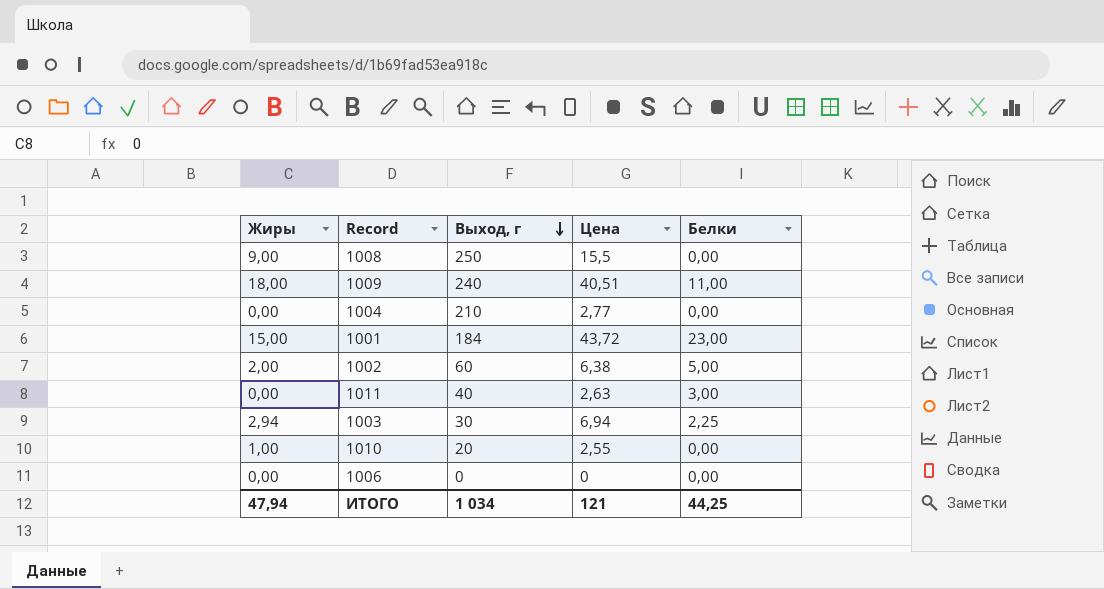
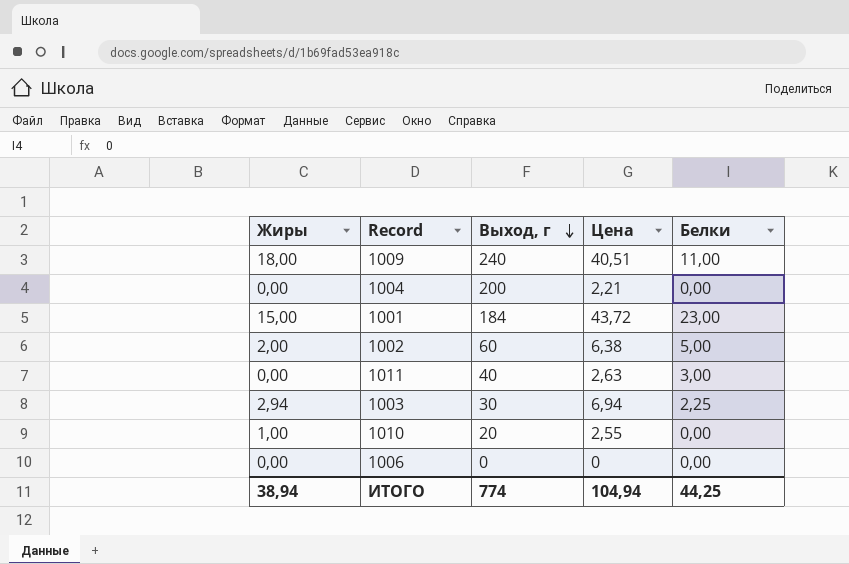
row 1008: 9,00 | 250 | 15,5 | 0,00 -> none
1004 | Выход, г: 210 -> 200
1004 | Цена: 2,77 -> 2,21
ИТОГО | Жиры: 47,94 -> 38,94
ИТОГО | Выход, г: 1 034 -> 774
ИТОГО | Цена: 121 -> 104,94

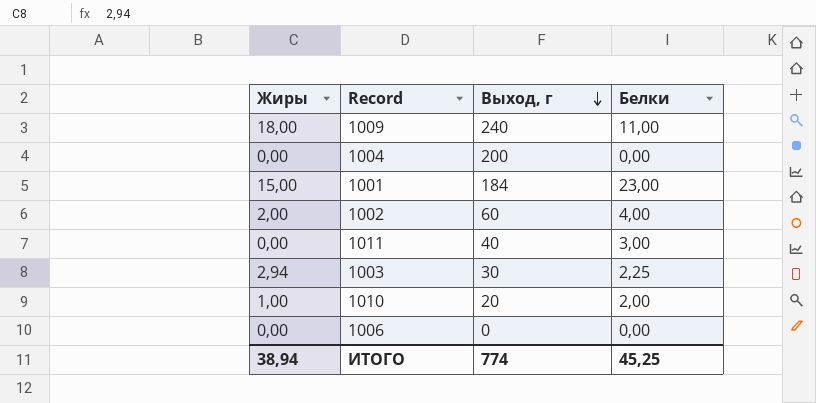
column Цена | position: 4 -> none
1002 | Белки: 5,00 -> 4,00
1010 | Белки: 0,00 -> 2,00
ИТОГО | Белки: 44,25 -> 45,25

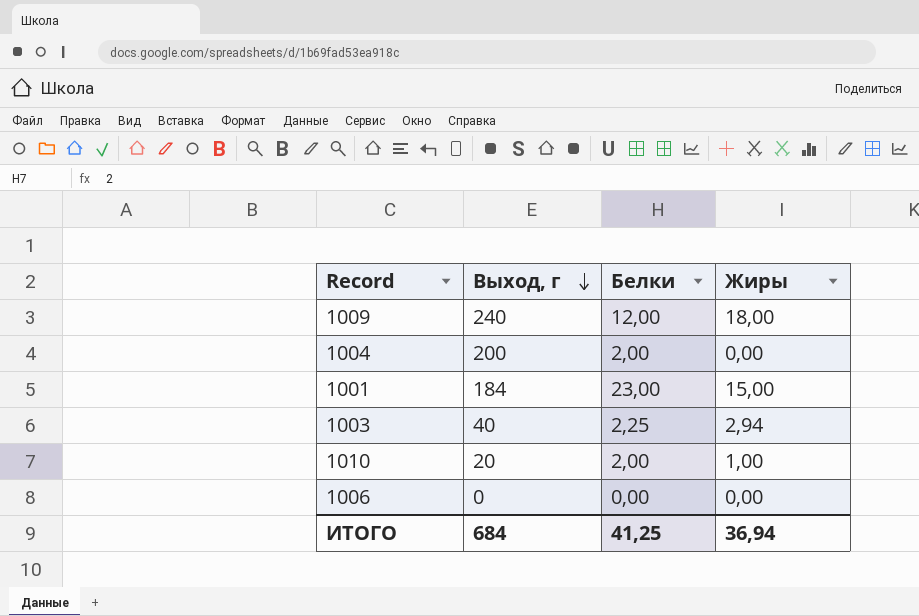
column Жиры | position: 1 -> 4
row 1002: 2,00 | 60 | 4,00 -> none
row 1011: 0,00 | 40 | 3,00 -> none
1009 | Белки: 11,00 -> 12,00
1004 | Белки: 0,00 -> 2,00
1003 | Выход, г: 30 -> 40
ИТОГО | Выход, г: 774 -> 684
ИТОГО | Белки: 45,25 -> 41,25
ИТОГО | Жиры: 38,94 -> 36,94

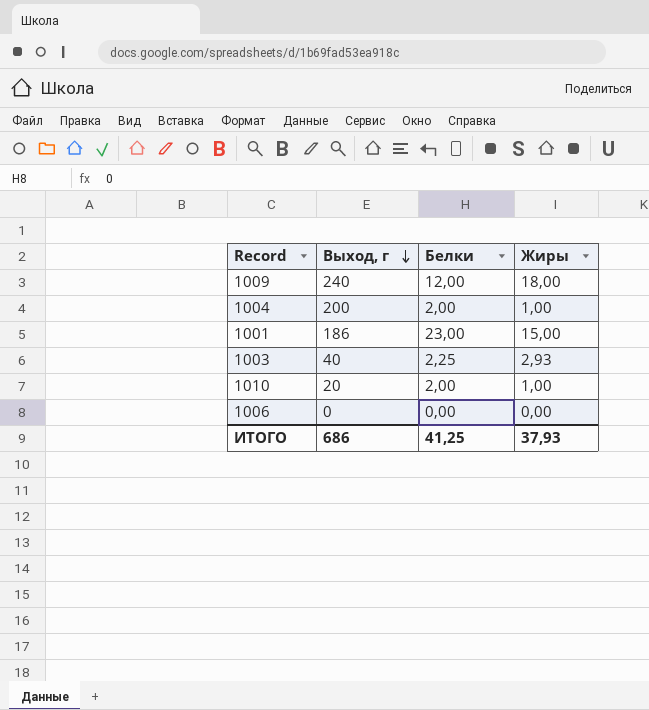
1004 | Жиры: 0,00 -> 1,00
1001 | Выход, г: 184 -> 186
1003 | Жиры: 2,94 -> 2,93
ИТОГО | Выход, г: 684 -> 686
ИТОГО | Жиры: 36,94 -> 37,93

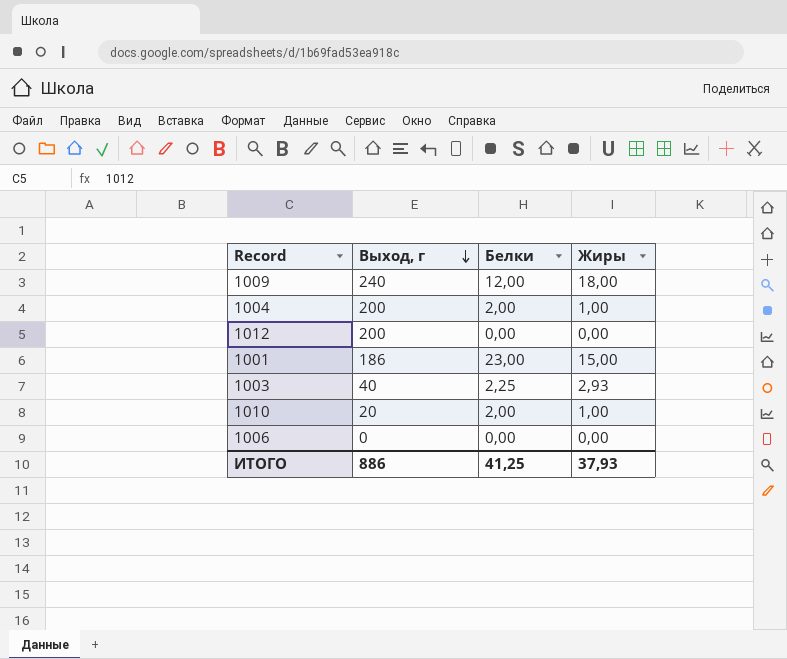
row 1012: none -> 200 | 0,00 | 0,00
ИТОГО | Выход, г: 686 -> 886

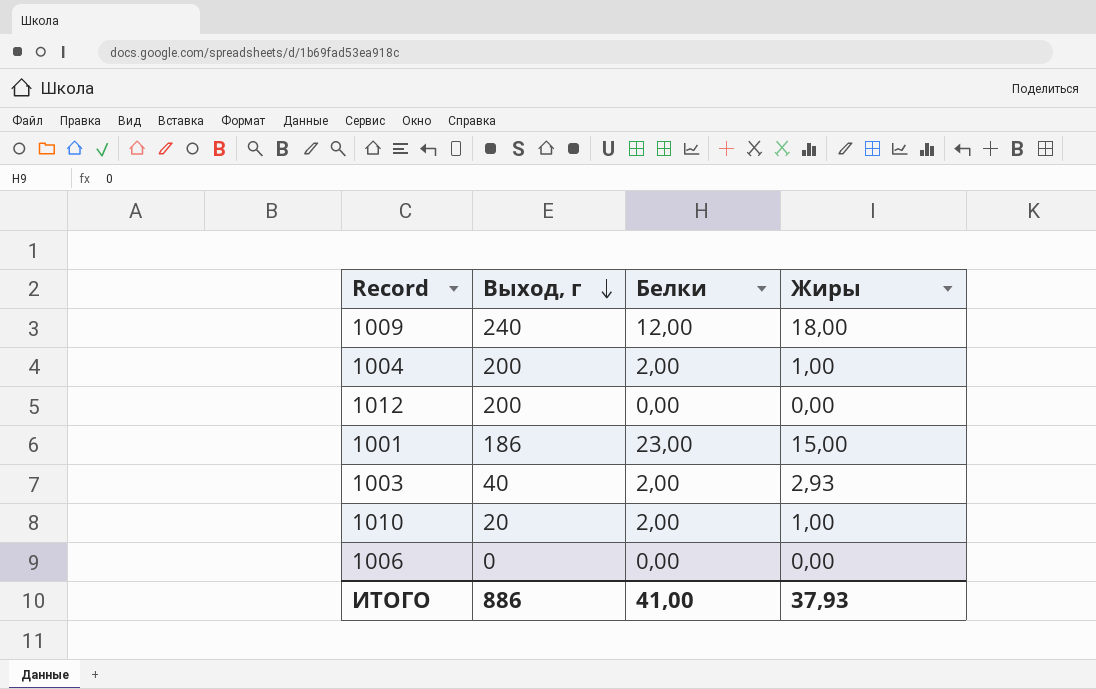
1003 | Белки: 2,25 -> 2,00
ИТОГО | Белки: 41,25 -> 41,00

